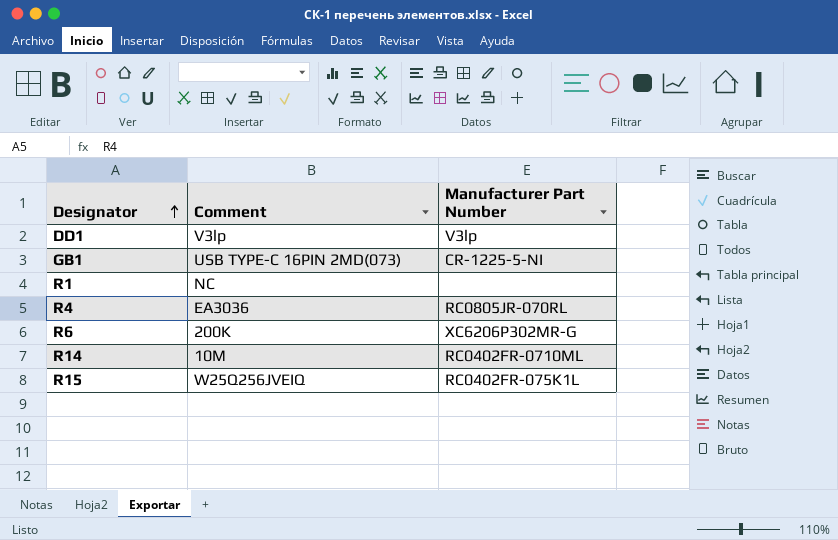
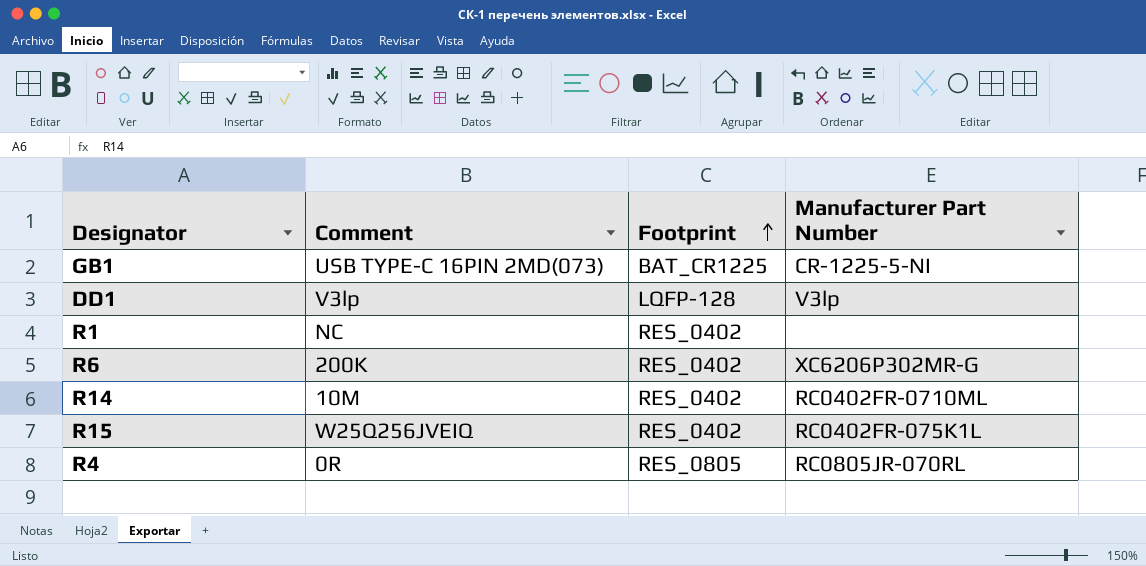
row order: Designator ascending -> Footprint ascending
column Footprint | position: none -> 3
R4 | Comment: EA3036 -> 0R

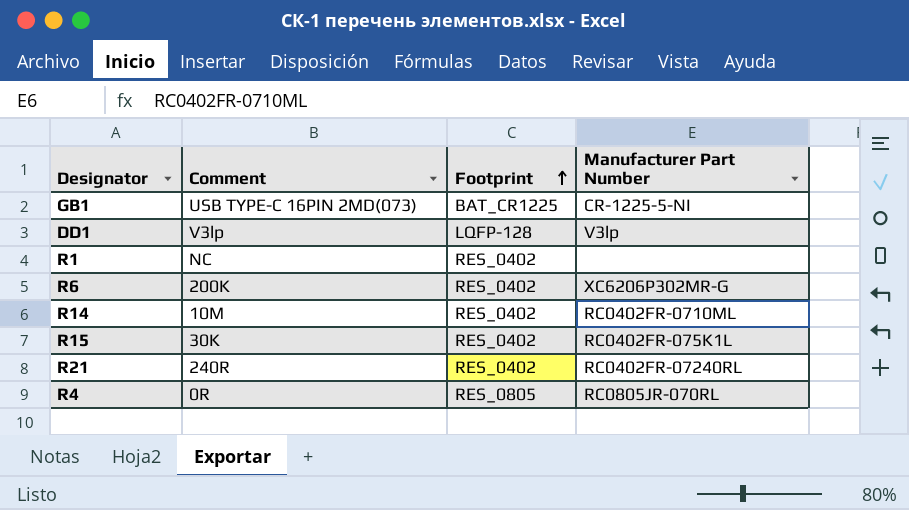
R15 | Comment: W25Q256JVEIQ -> 30K
row R21: none -> 240R | RES_0402 | RC0402FR-07240RL

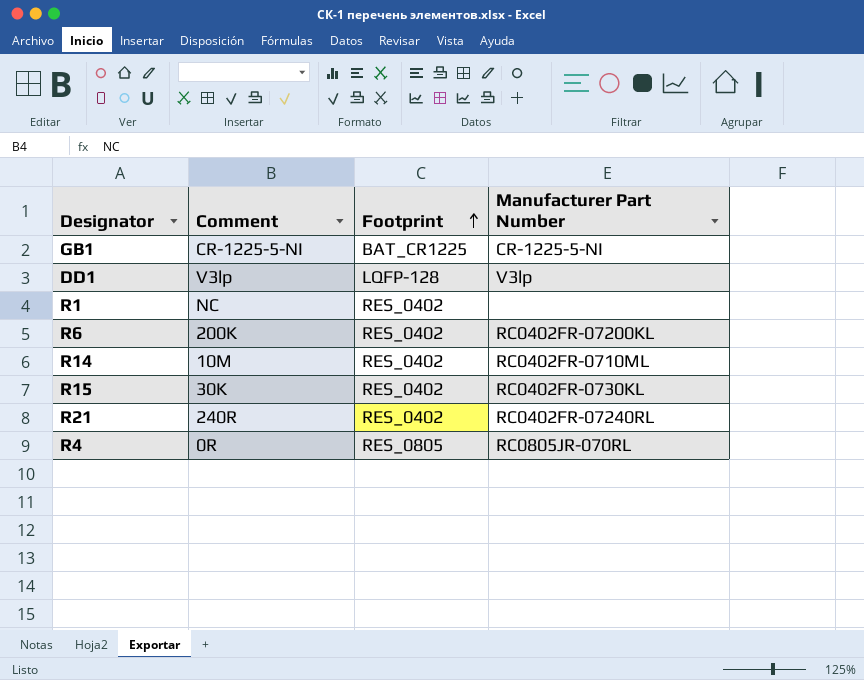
GB1 | Comment: USB TYPE-C 16PIN 2MD(073) -> CR-1225-5-NI
R6 | Manufacturer Part Number: XC6206P302MR-G -> RC0402FR-07200KL
R15 | Manufacturer Part Number: RC0402FR-075K1L -> RC0402FR-0730KL

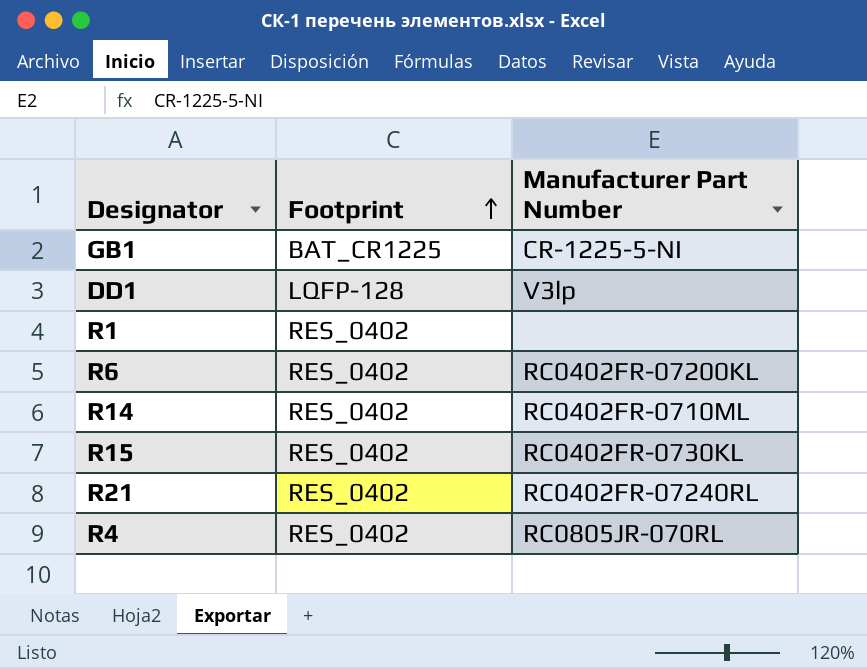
column Comment | position: 2 -> none
R4 | Footprint: RES_0805 -> RES_0402

